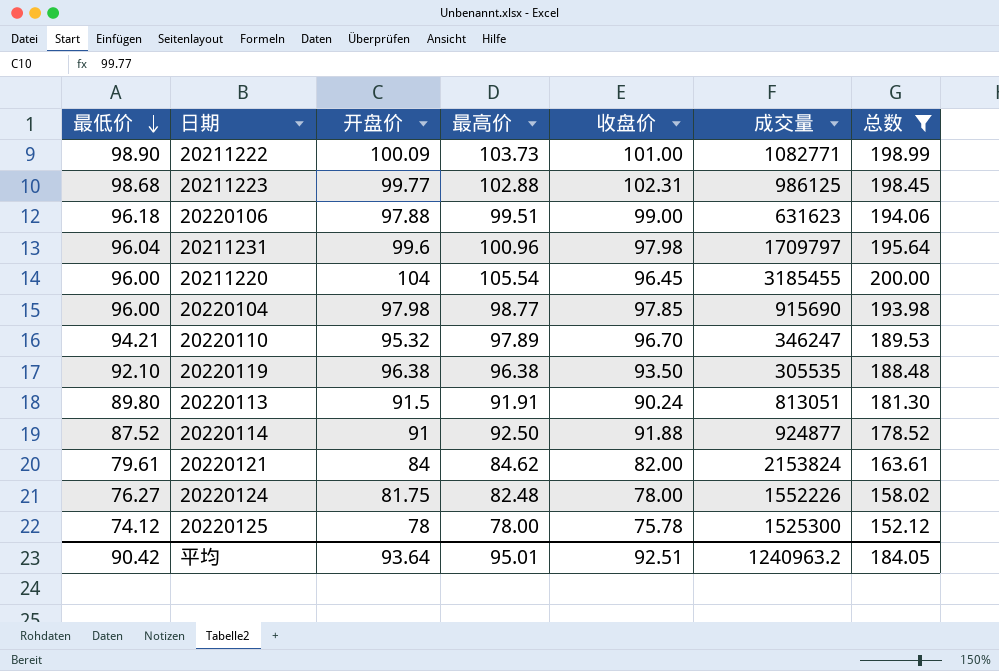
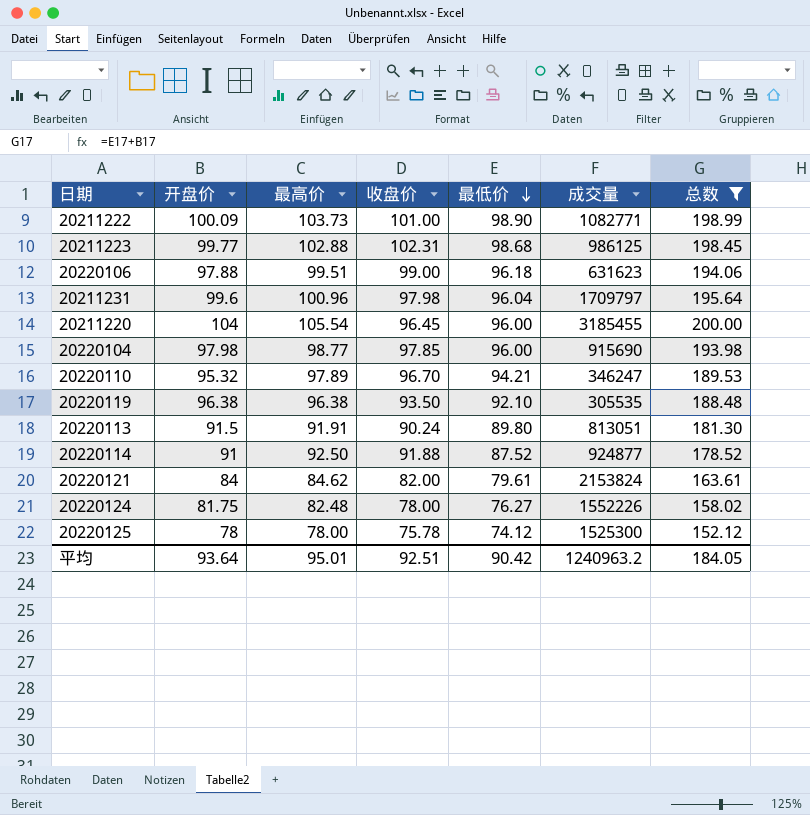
column 最低价 | position: 1 -> 5

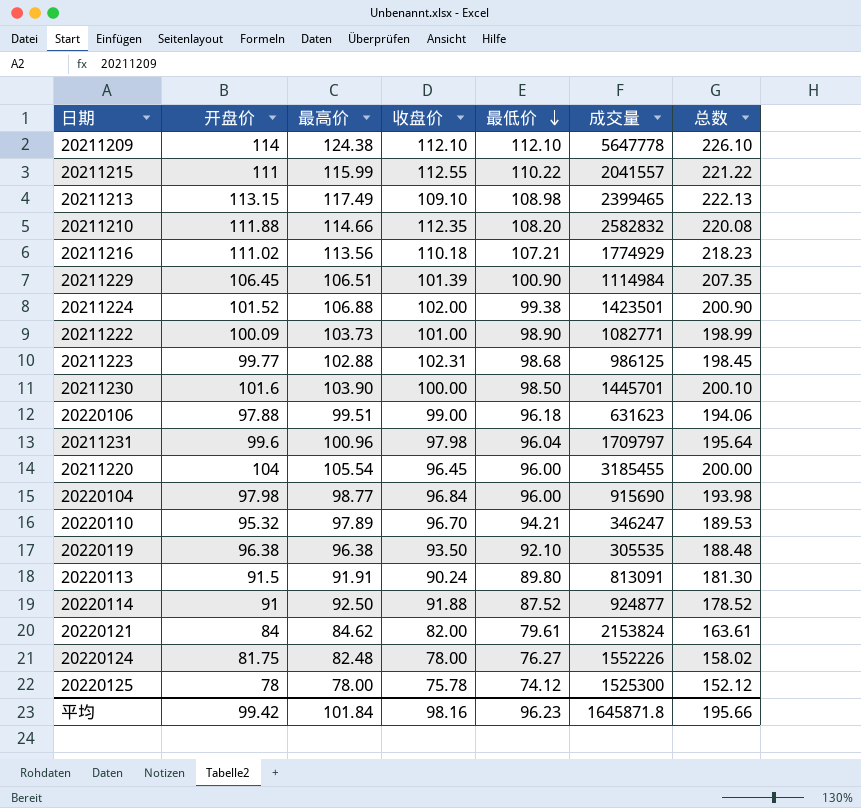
filter: 总数 <= 200.00 -> none
20220104 | 收盘价: 97.85 -> 96.84
20220113 | 成交量: 813051 -> 813091
平均 | 开盘价: 93.64 -> 99.42
平均 | 最高价: 95.01 -> 101.84
平均 | 收盘价: 92.51 -> 98.16
平均 | 最低价: 90.42 -> 96.23
平均 | 成交量: 1240963.2 -> 1645871.8
平均 | 总数: 184.05 -> 195.66

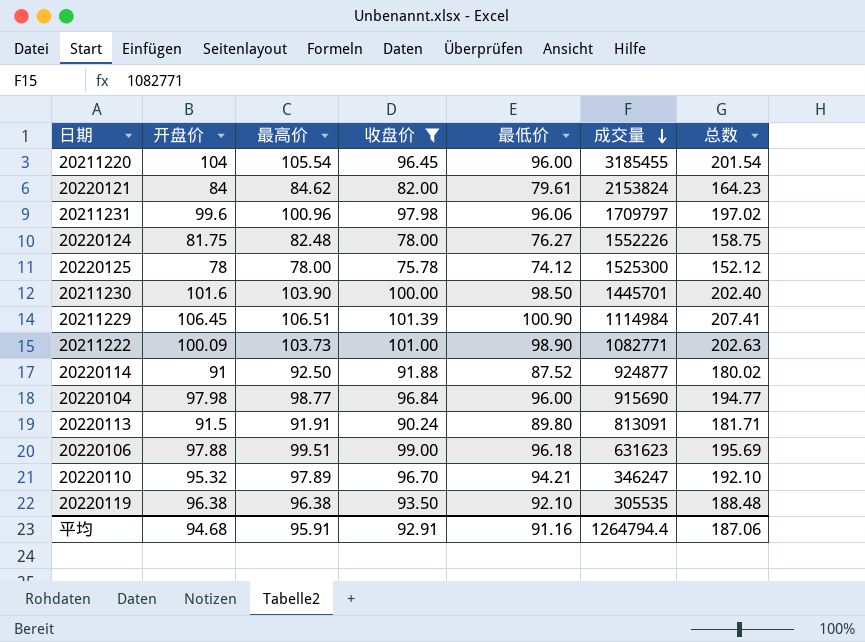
filter: none -> 收盘价 <= 101.39
row order: 最低价 descending -> 成交量 descending
column 总数 | formula: [开盘价] + [最低价] -> [最高价] + [最低价]
20211231 | 最低价: 96.04 -> 96.06
平均 | 开盘价: 99.42 -> 94.68
平均 | 最高价: 101.84 -> 95.91
平均 | 收盘价: 98.16 -> 92.91
平均 | 最低价: 96.23 -> 91.16
平均 | 成交量: 1645871.8 -> 1264794.4
平均 | 总数: 195.66 -> 187.06

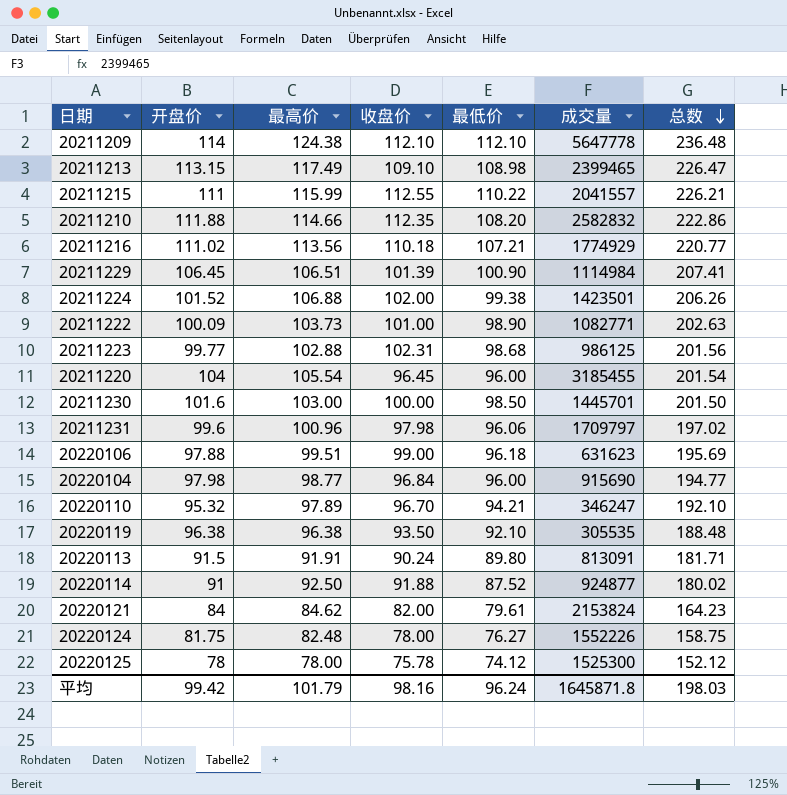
filter: 收盘价 <= 101.39 -> none
row order: 成交量 descending -> 总数 descending
20211230 | 最高价: 103.90 -> 103.00
20211230 | 总数: 202.40 -> 201.50
平均 | 开盘价: 94.68 -> 99.42
平均 | 最高价: 95.91 -> 101.79
平均 | 收盘价: 92.91 -> 98.16
平均 | 最低价: 91.16 -> 96.24
平均 | 成交量: 1264794.4 -> 1645871.8
平均 | 总数: 187.06 -> 198.03

